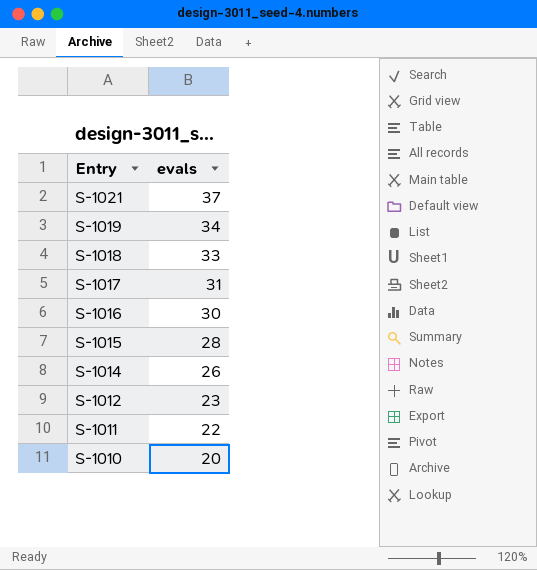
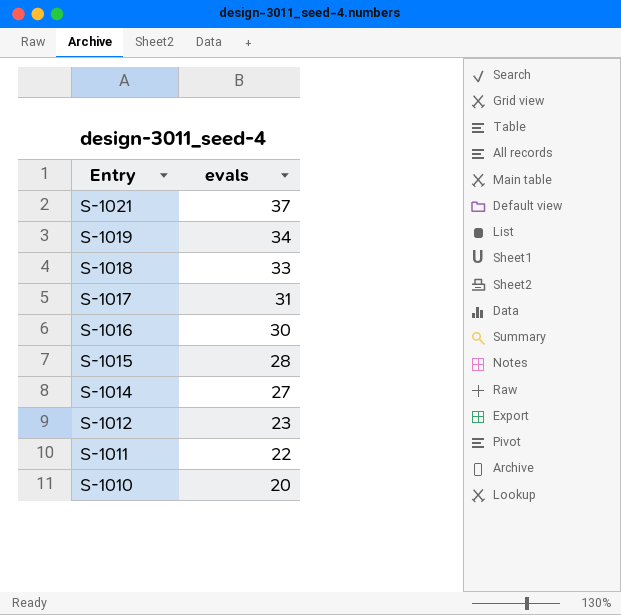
S-1014 | evals: 26 -> 27

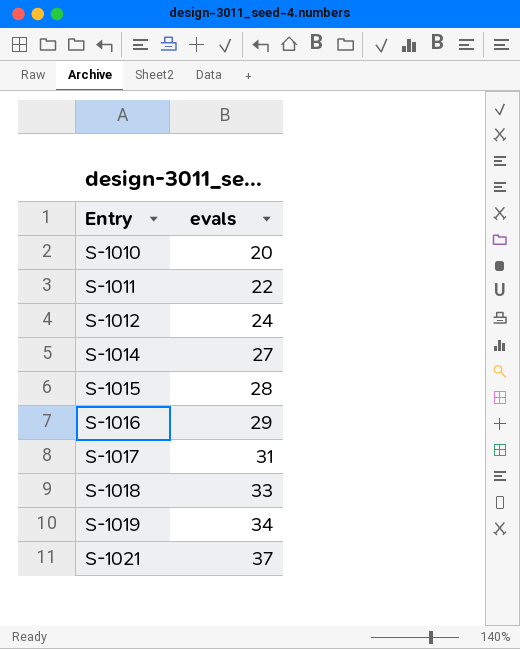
row order: Entry descending -> Entry ascending
S-1012 | evals: 23 -> 24
S-1016 | evals: 30 -> 29

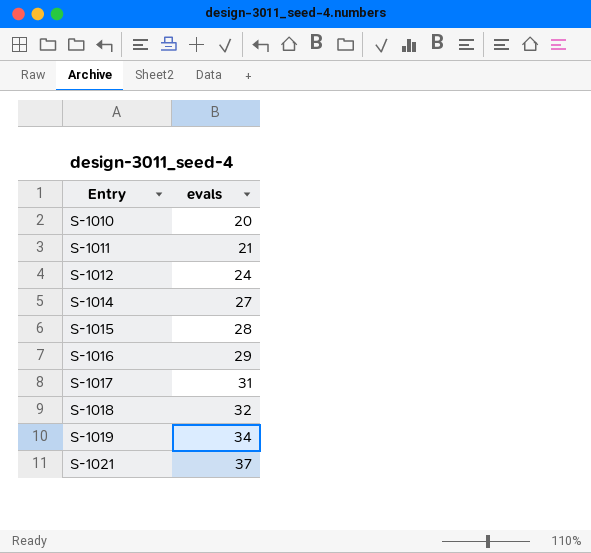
S-1011 | evals: 22 -> 21
S-1018 | evals: 33 -> 32

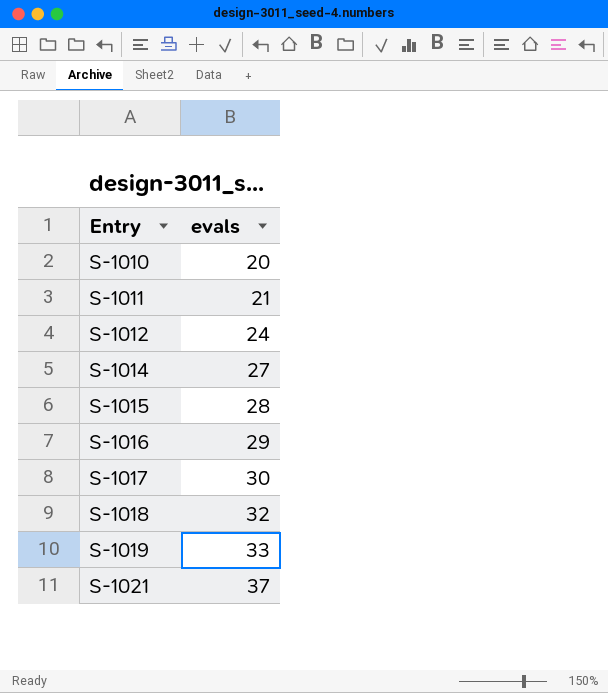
S-1017 | evals: 31 -> 30
S-1019 | evals: 34 -> 33

